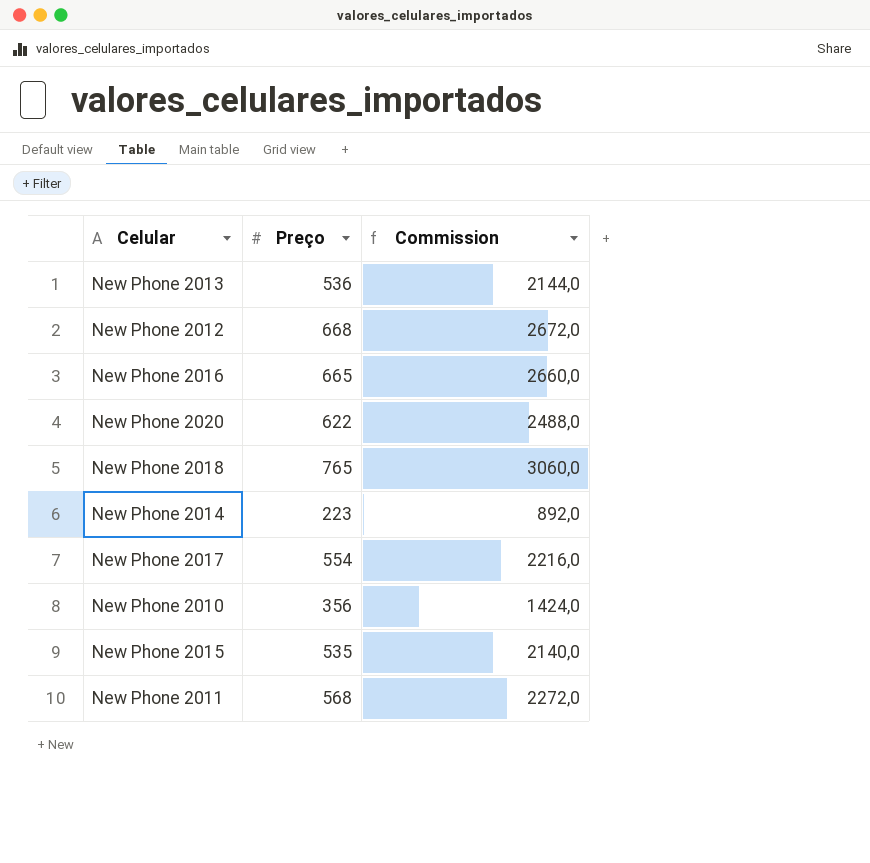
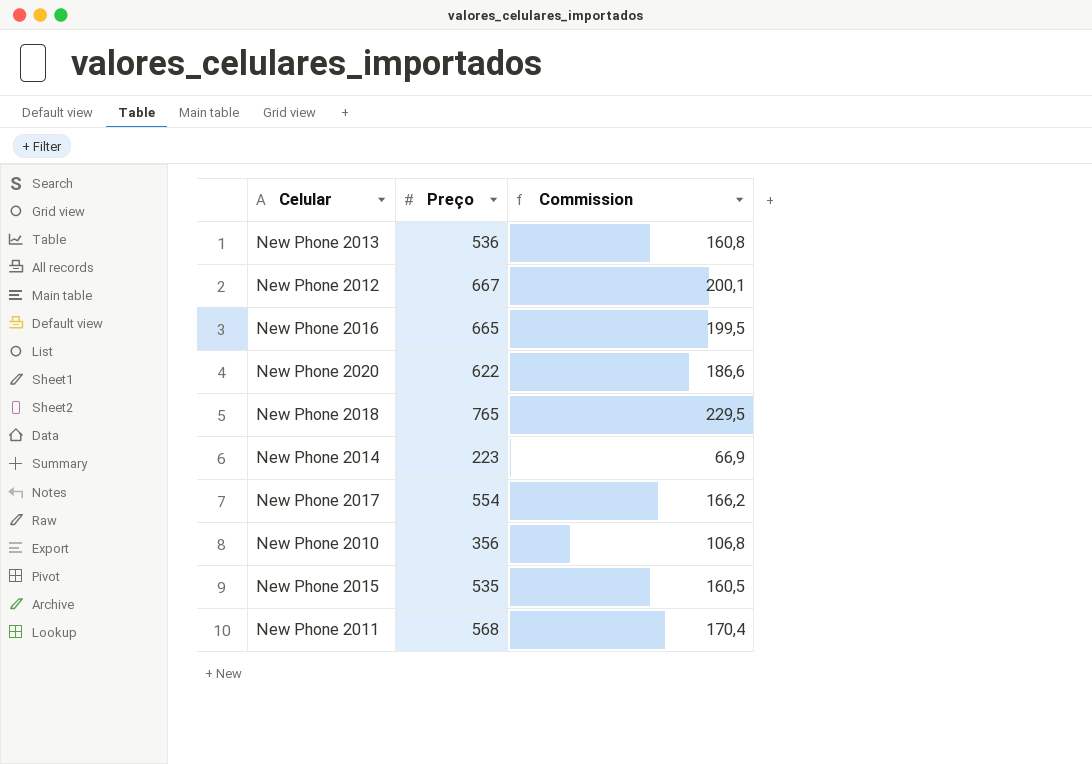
column Commission | formula: [Preço] * 4 -> [Preço] * 0,3
New Phone 2012 | Preço: 668 -> 667

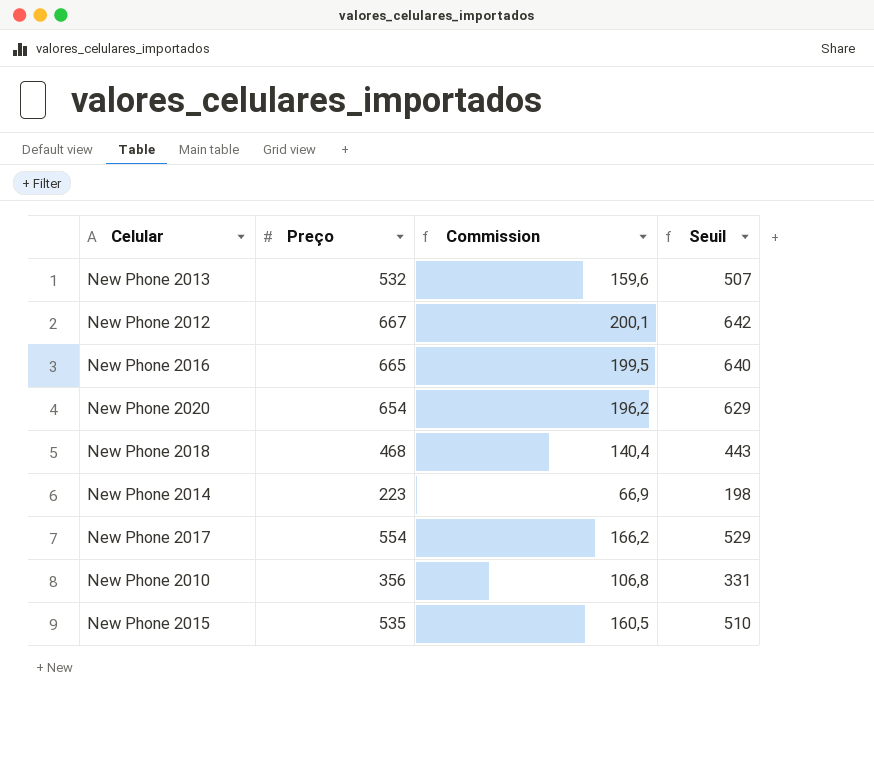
column Seuil | formula: none -> [Preço] - 25
row New Phone 2011: 568 | 170,4 -> none
New Phone 2013 | Preço: 536 -> 532
New Phone 2013 | Commission: 160,8 -> 159,6
New Phone 2020 | Preço: 622 -> 654
New Phone 2020 | Commission: 186,6 -> 196,2
New Phone 2018 | Preço: 765 -> 468
New Phone 2018 | Commission: 229,5 -> 140,4

